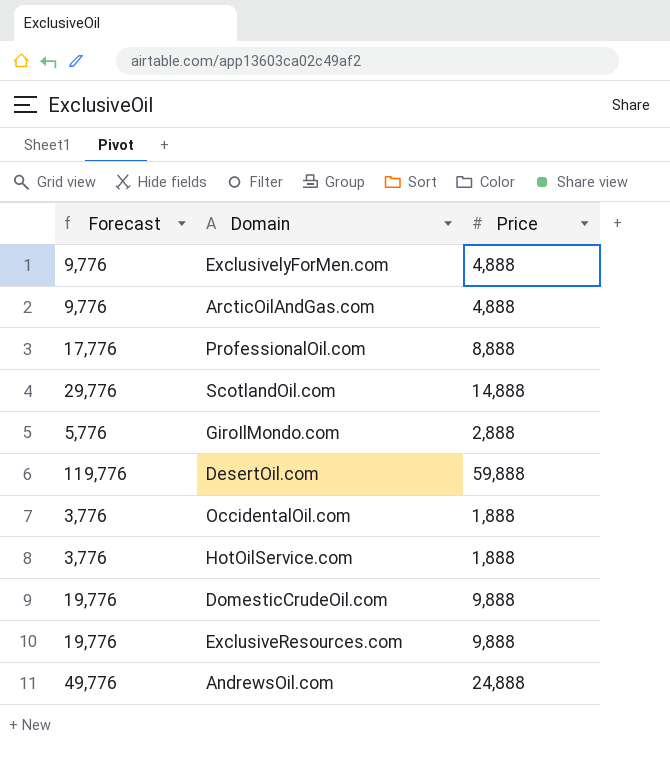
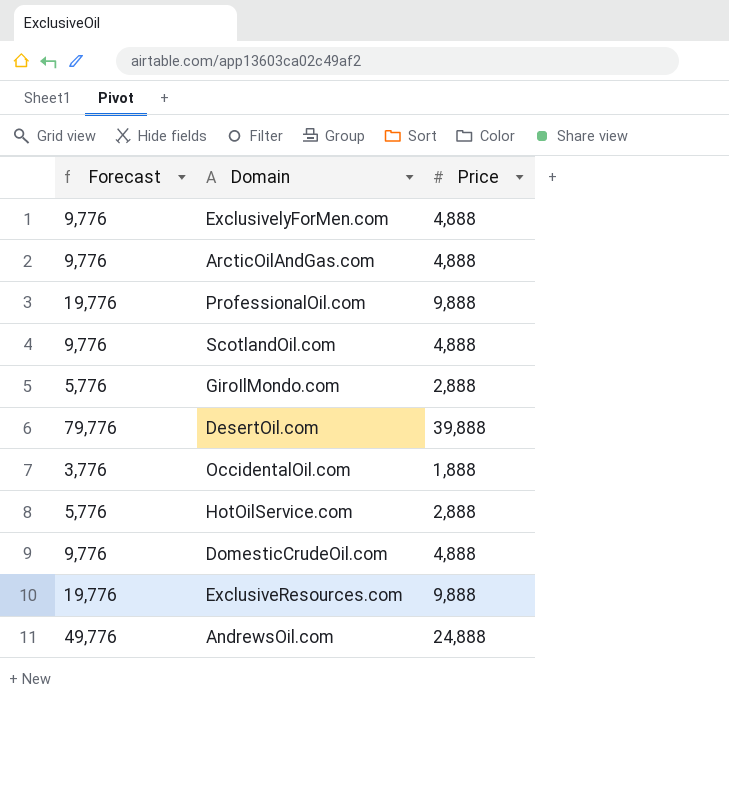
ProfessionalOil.com | Forecast: 17,776 -> 19,776
ProfessionalOil.com | Price: 8,888 -> 9,888
ScotlandOil.com | Forecast: 29,776 -> 9,776
ScotlandOil.com | Price: 14,888 -> 4,888
DesertOil.com | Forecast: 119,776 -> 79,776
DesertOil.com | Price: 59,888 -> 39,888
HotOilService.com | Forecast: 3,776 -> 5,776
HotOilService.com | Price: 1,888 -> 2,888
DomesticCrudeOil.com | Forecast: 19,776 -> 9,776
DomesticCrudeOil.com | Price: 9,888 -> 4,888

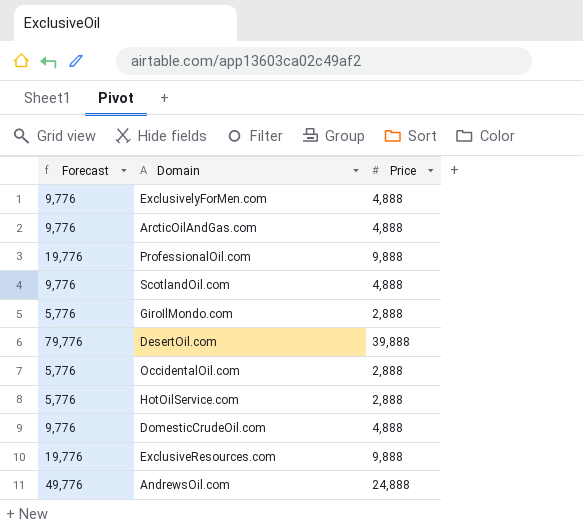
OccidentalOil.com | Forecast: 3,776 -> 5,776
OccidentalOil.com | Price: 1,888 -> 2,888

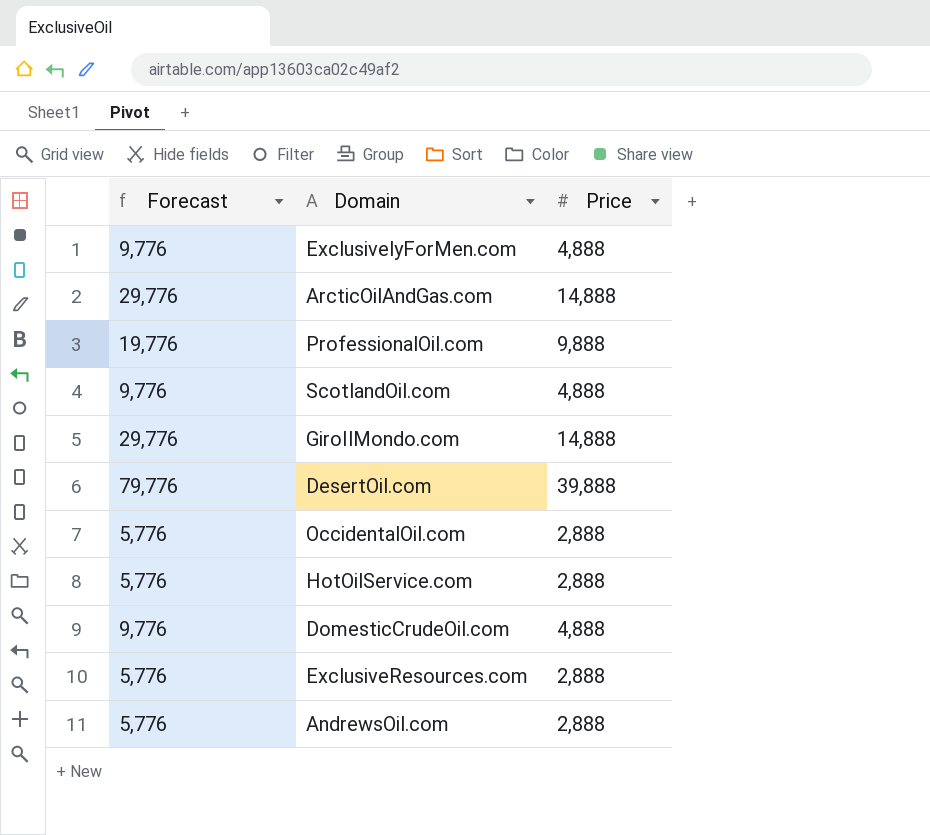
ArcticOilAndGas.com | Forecast: 9,776 -> 29,776
ArcticOilAndGas.com | Price: 4,888 -> 14,888
GiroIlMondo.com | Forecast: 5,776 -> 29,776
GiroIlMondo.com | Price: 2,888 -> 14,888
ExclusiveResources.com | Forecast: 19,776 -> 5,776
ExclusiveResources.com | Price: 9,888 -> 2,888
AndrewsOil.com | Forecast: 49,776 -> 5,776
AndrewsOil.com | Price: 24,888 -> 2,888

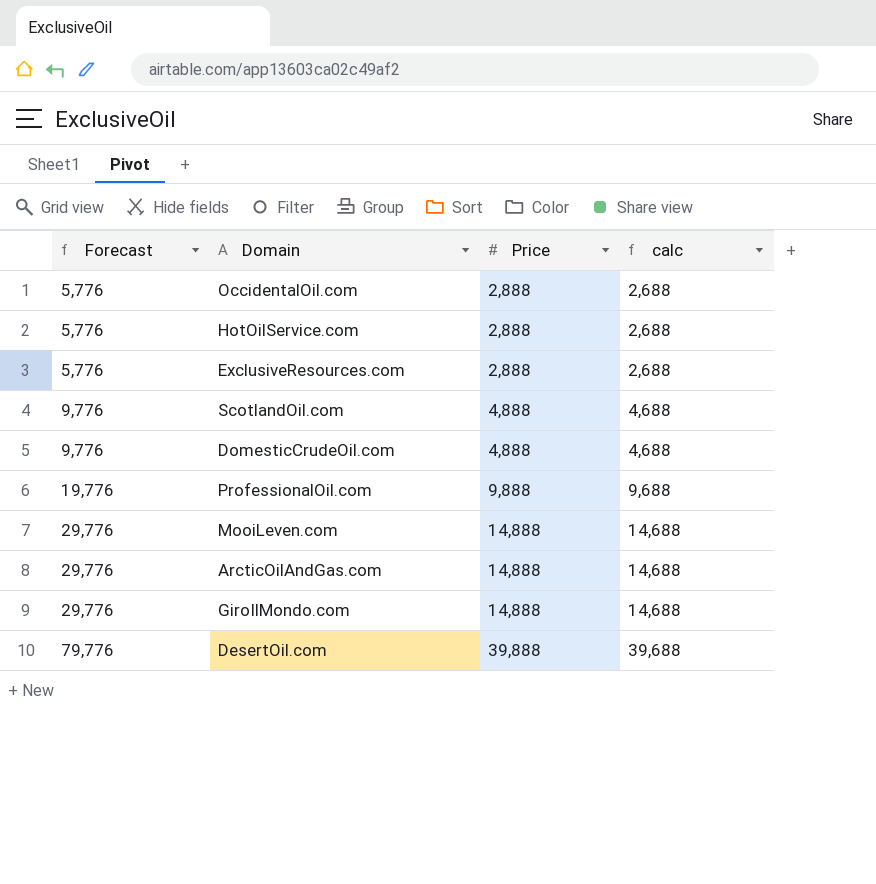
row order: none -> Forecast ascending
column calc | formula: none -> [Price] - 200
row ExclusivelyForMen.com: 9,776 | 4,888 -> none
row AndrewsOil.com: 5,776 | 2,888 -> none
row MooiLeven.com: none -> 29,776 | 14,888 | 14,688

